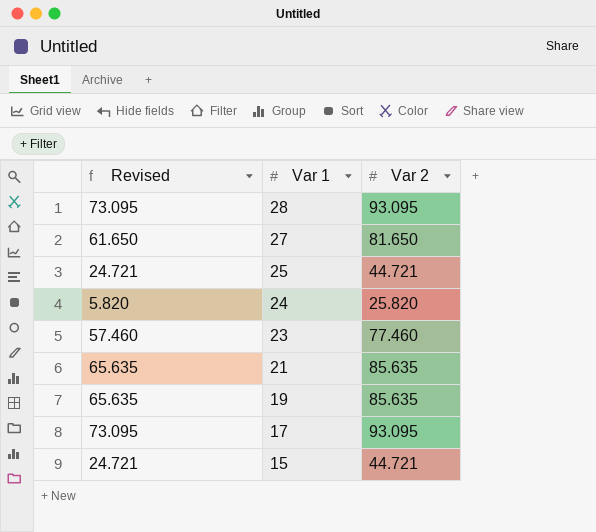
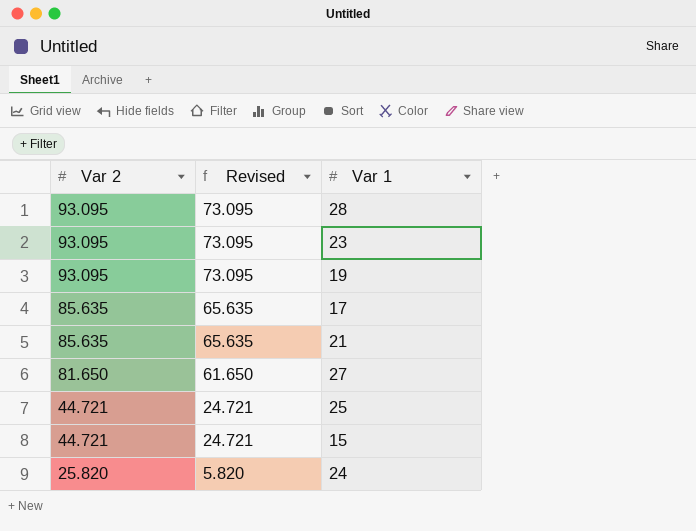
row order: Var 1 descending -> Var 2 descending
column Var 2 | position: 3 -> 1
23 | Var 2: 77.460 -> 93.095
23 | Revised: 57.460 -> 73.095
19 | Var 2: 85.635 -> 93.095
19 | Revised: 65.635 -> 73.095
17 | Var 2: 93.095 -> 85.635
17 | Revised: 73.095 -> 65.635

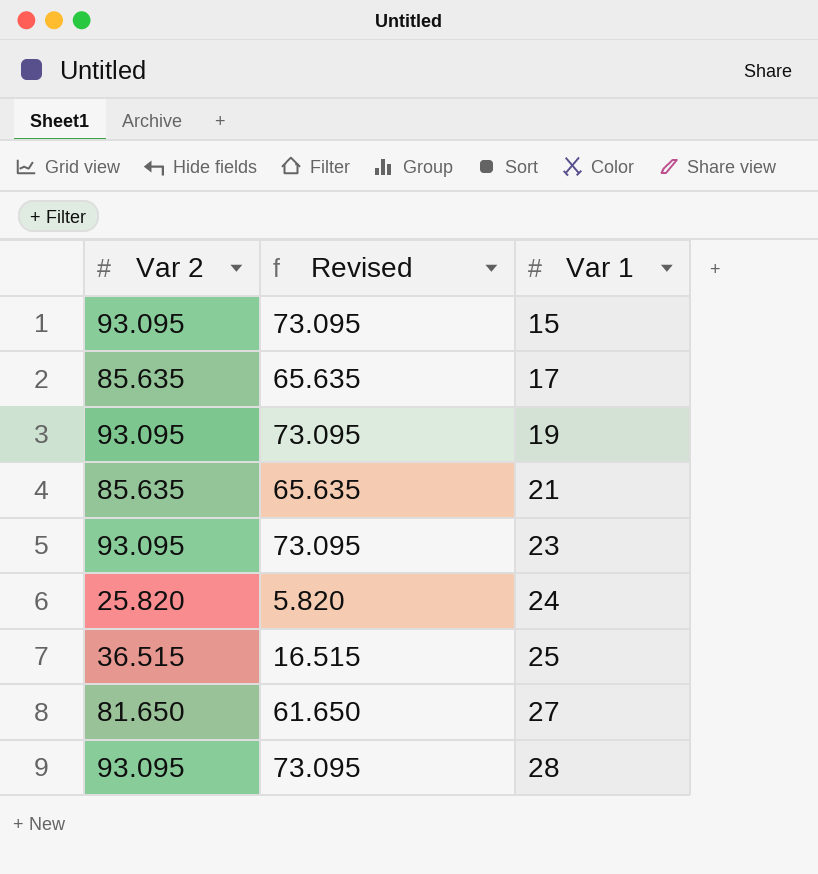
row order: Var 2 descending -> Var 1 ascending
15 | Var 2: 44.721 -> 93.095
15 | Revised: 24.721 -> 73.095
25 | Var 2: 44.721 -> 36.515
25 | Revised: 24.721 -> 16.515

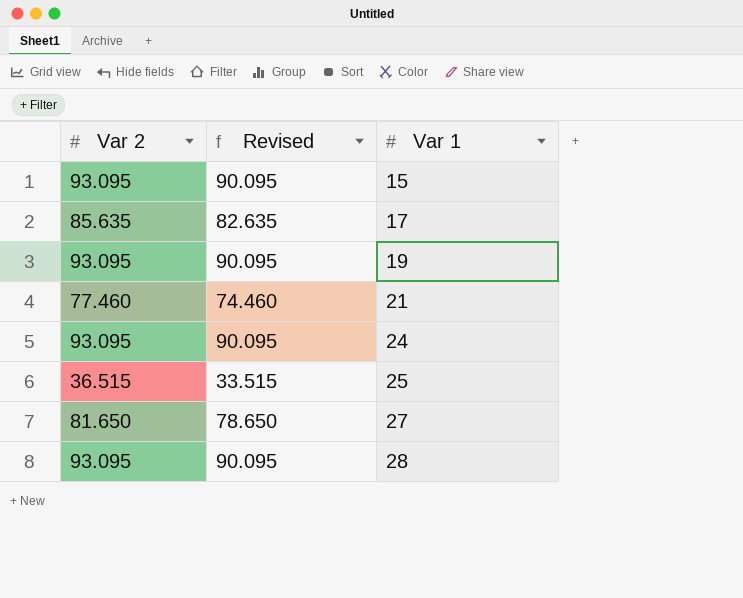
column Revised | formula: [Var 2] - 20 -> [Var 2] - 3
row 23: 93.095 | 73.095 -> none
21 | Var 2: 85.635 -> 77.460
24 | Var 2: 25.820 -> 93.095

